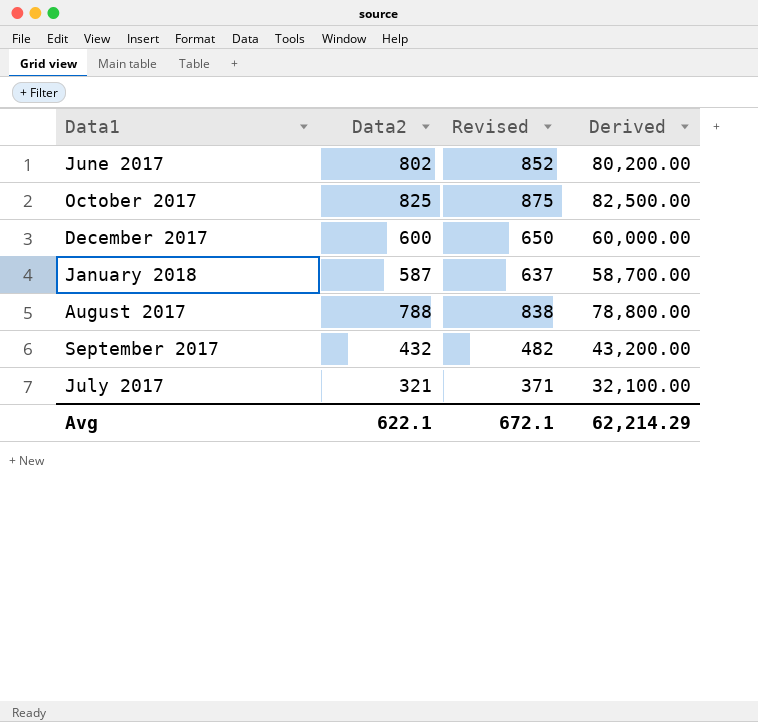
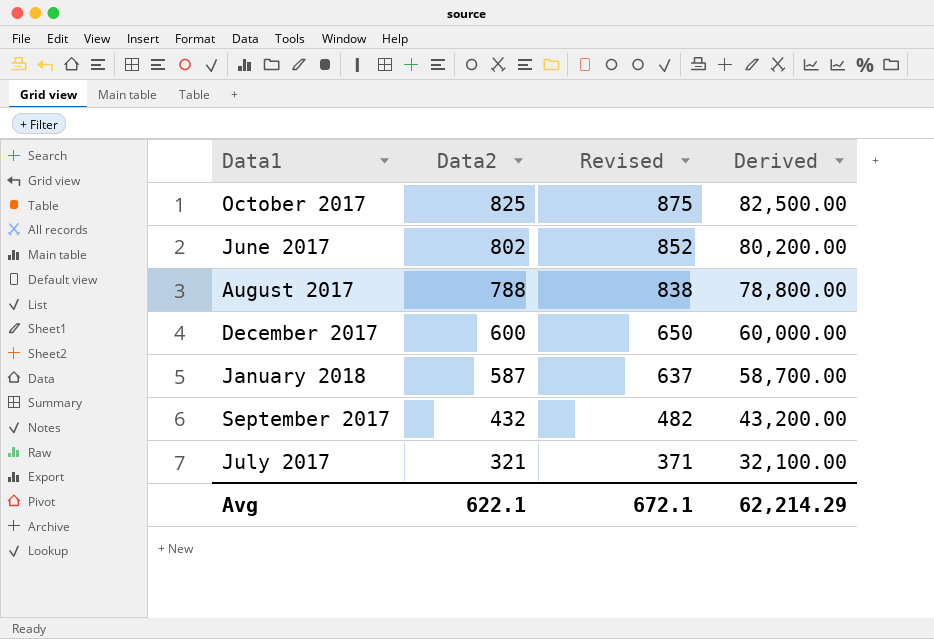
row order: none -> Data2 descending

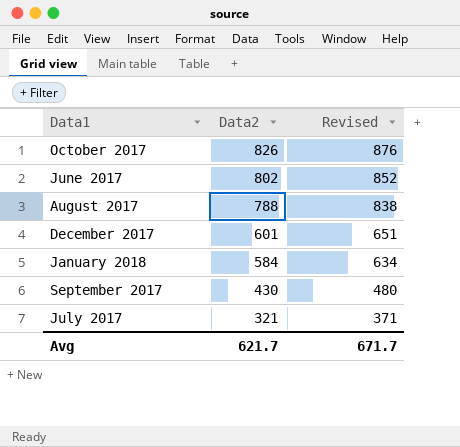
column Derived | formula: [Data2] * 100 -> none
October 2017 | Data2: 825 -> 826
October 2017 | Revised: 875 -> 876
December 2017 | Data2: 600 -> 601
December 2017 | Revised: 650 -> 651
January 2018 | Data2: 587 -> 584
January 2018 | Revised: 637 -> 634
September 2017 | Data2: 432 -> 430
September 2017 | Revised: 482 -> 480
Avg | Data2: 622.1 -> 621.7
Avg | Revised: 672.1 -> 671.7

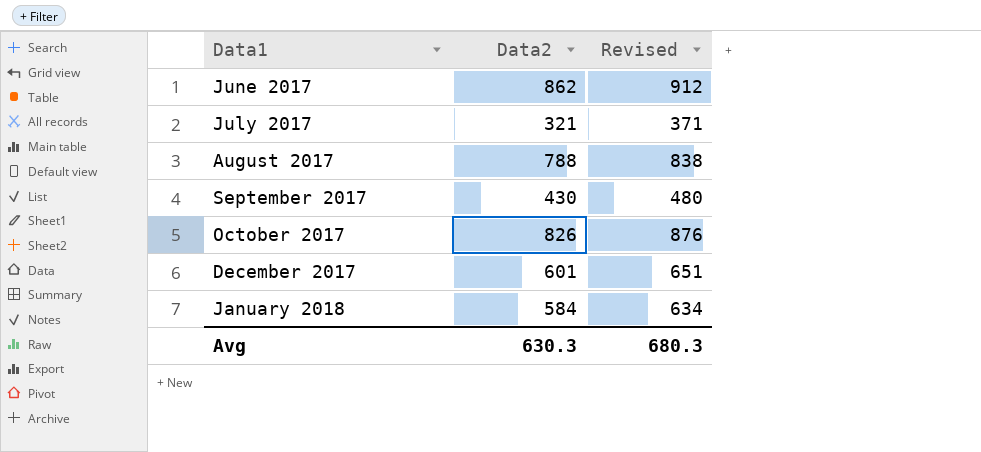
row order: Data2 descending -> Data1 ascending
June 2017 | Data2: 802 -> 862
June 2017 | Revised: 852 -> 912
Avg | Data2: 621.7 -> 630.3
Avg | Revised: 671.7 -> 680.3

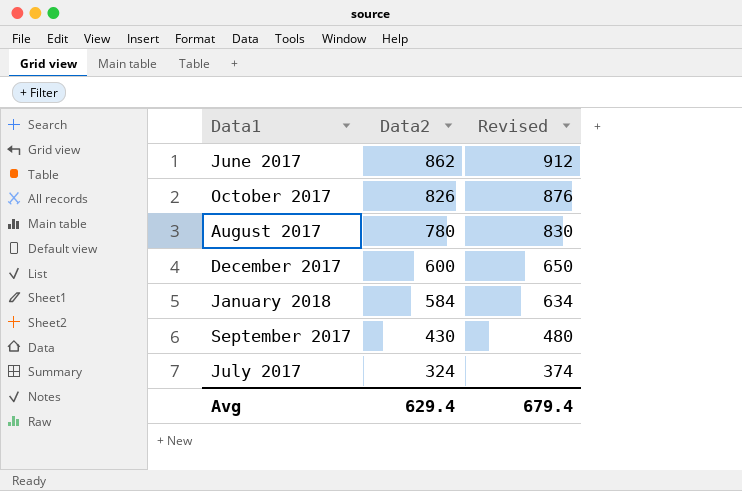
row order: Data1 ascending -> Data2 descending
August 2017 | Data2: 788 -> 780
August 2017 | Revised: 838 -> 830
December 2017 | Data2: 601 -> 600
December 2017 | Revised: 651 -> 650
July 2017 | Data2: 321 -> 324
July 2017 | Revised: 371 -> 374
Avg | Data2: 630.3 -> 629.4
Avg | Revised: 680.3 -> 679.4

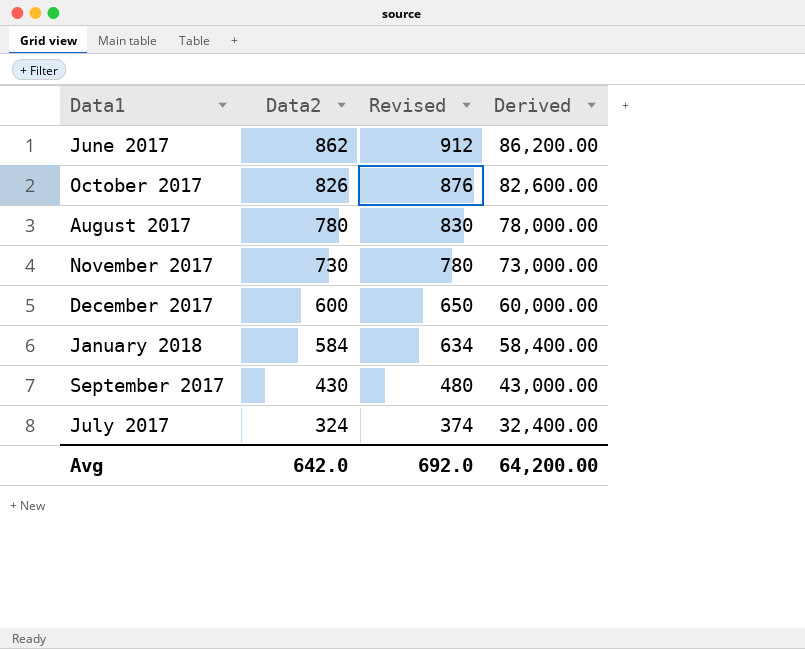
column Derived | formula: none -> [Data2] * 100
row November 2017: none -> 730 | 780 | 73,000.00
Avg | Data2: 629.4 -> 642.0
Avg | Revised: 679.4 -> 692.0

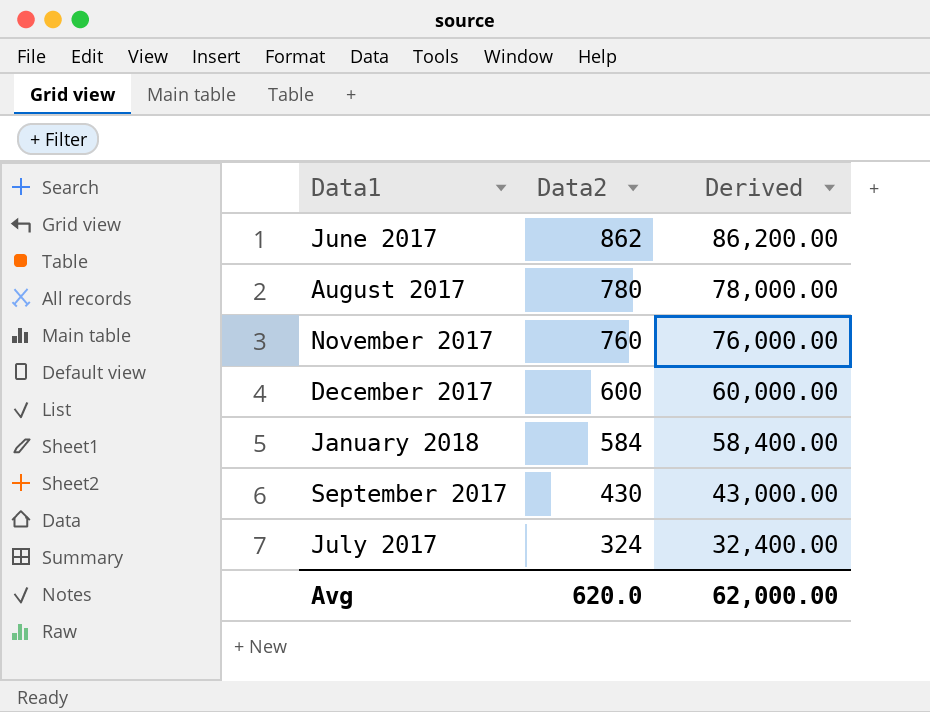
column Revised | formula: [Data2] + 50 -> none
row October 2017: 826 | 876 | 82,600.00 -> none
November 2017 | Data2: 730 -> 760
November 2017 | Derived: 73,000.00 -> 76,000.00
Avg | Data2: 642.0 -> 620.0
Avg | Derived: 64,200.00 -> 62,000.00

